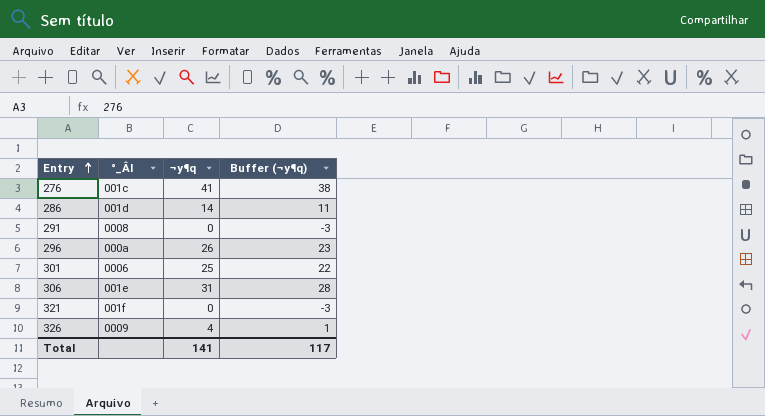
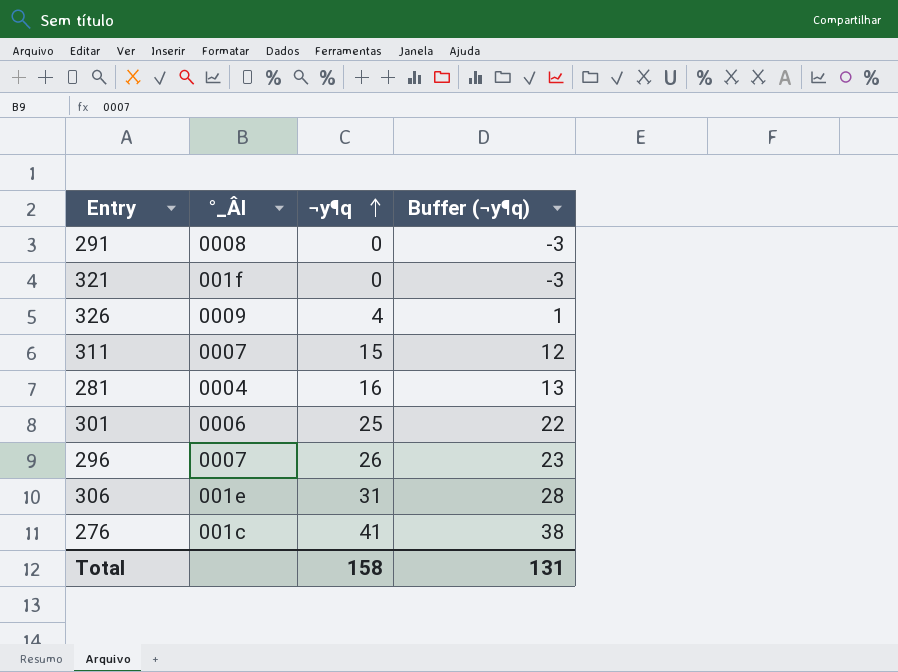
row order: Entry ascending -> ¬y¶q ascending
row 286: 001d | 14 | 11 -> none
row 311: none -> 0007 | 15 | 12
row 281: none -> 0004 | 16 | 13
296 | °_ÂI: 000a -> 0007
Total | ¬y¶q: 141 -> 158
Total | Buffer (¬y¶q): 117 -> 131

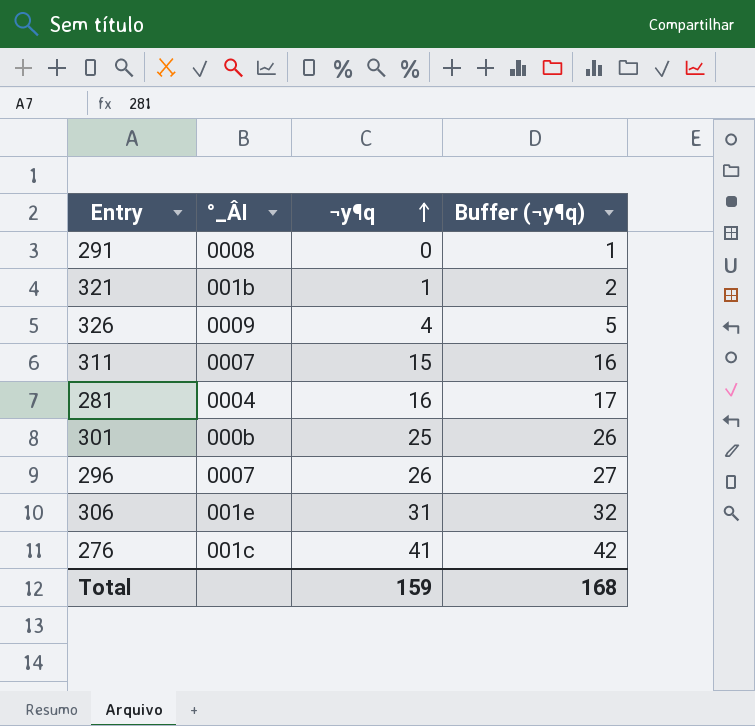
column Buffer (¬y¶q) | formula: [¬y¶q] - 3 -> [¬y¶q] + 1
321 | °_ÂI: 001f -> 001b
321 | ¬y¶q: 0 -> 1
301 | °_ÂI: 0006 -> 000b
Total | ¬y¶q: 158 -> 159
Total | Buffer (¬y¶q): 131 -> 168

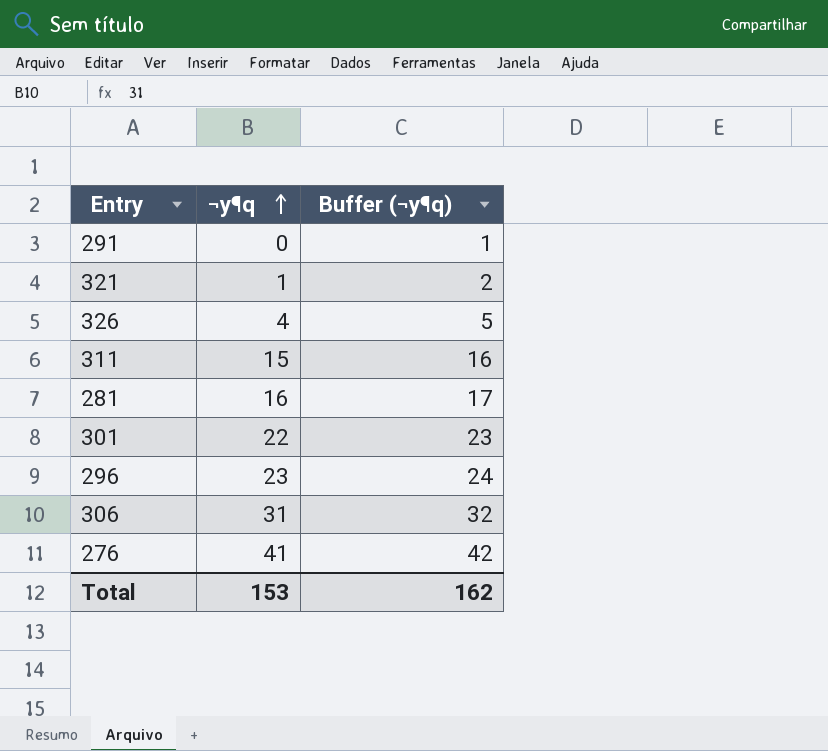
column °_ÂI | position: 2 -> none
301 | ¬y¶q: 25 -> 22
301 | Buffer (¬y¶q): 26 -> 23
296 | ¬y¶q: 26 -> 23
296 | Buffer (¬y¶q): 27 -> 24
Total | ¬y¶q: 159 -> 153
Total | Buffer (¬y¶q): 168 -> 162

